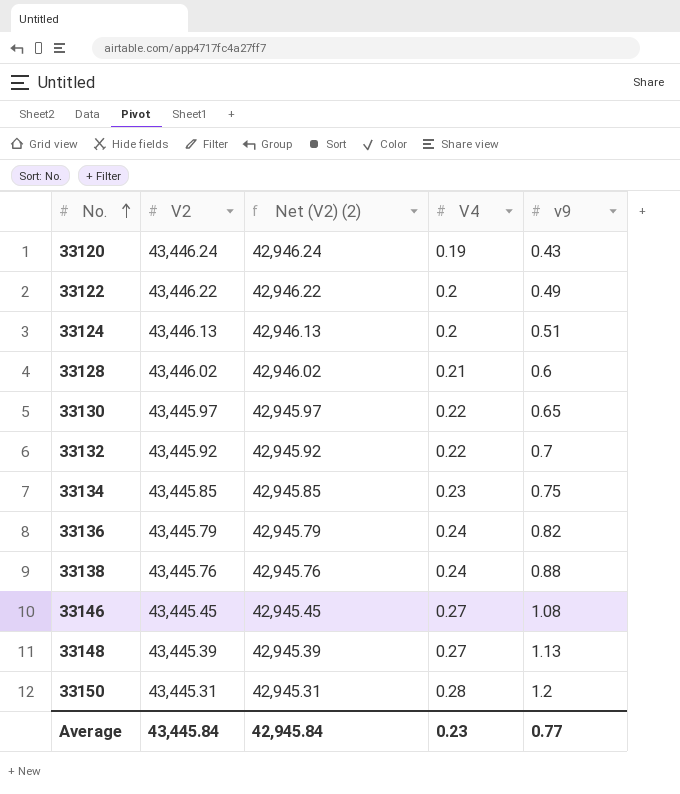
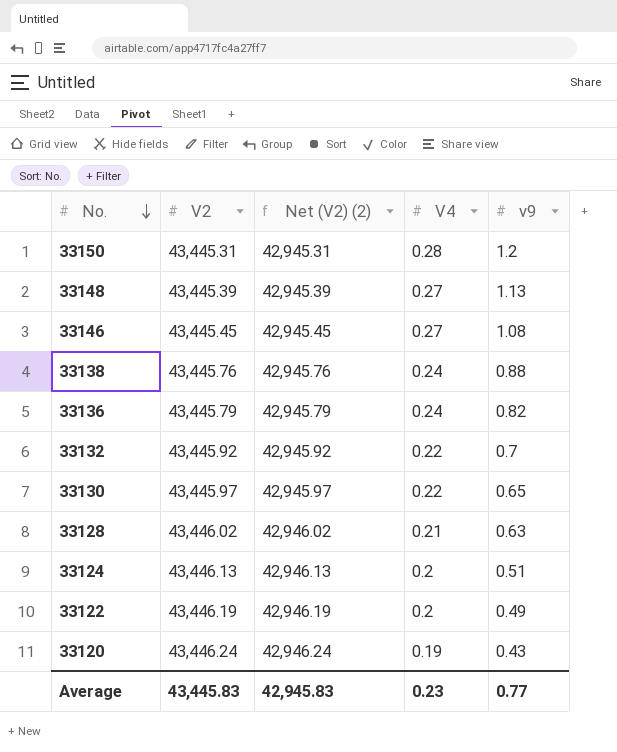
row order: No. ascending -> No. descending
row 33134: 43,445.85 | 42,945.85 | 0.23 | 0.75 -> none
33128 | v9: 0.6 -> 0.63
33122 | V2: 43,446.22 -> 43,446.19
33122 | Net (V2) (2): 42,946.22 -> 42,946.19
Average | V2: 43,445.84 -> 43,445.83
Average | Net (V2) (2): 42,945.84 -> 42,945.83

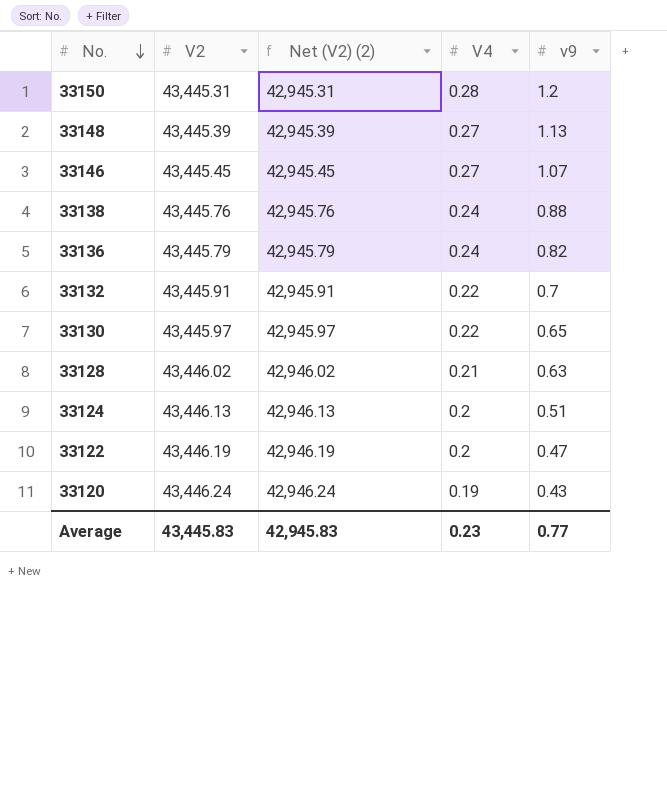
33146 | v9: 1.08 -> 1.07
33132 | V2: 43,445.92 -> 43,445.91
33132 | Net (V2) (2): 42,945.92 -> 42,945.91
33122 | v9: 0.49 -> 0.47

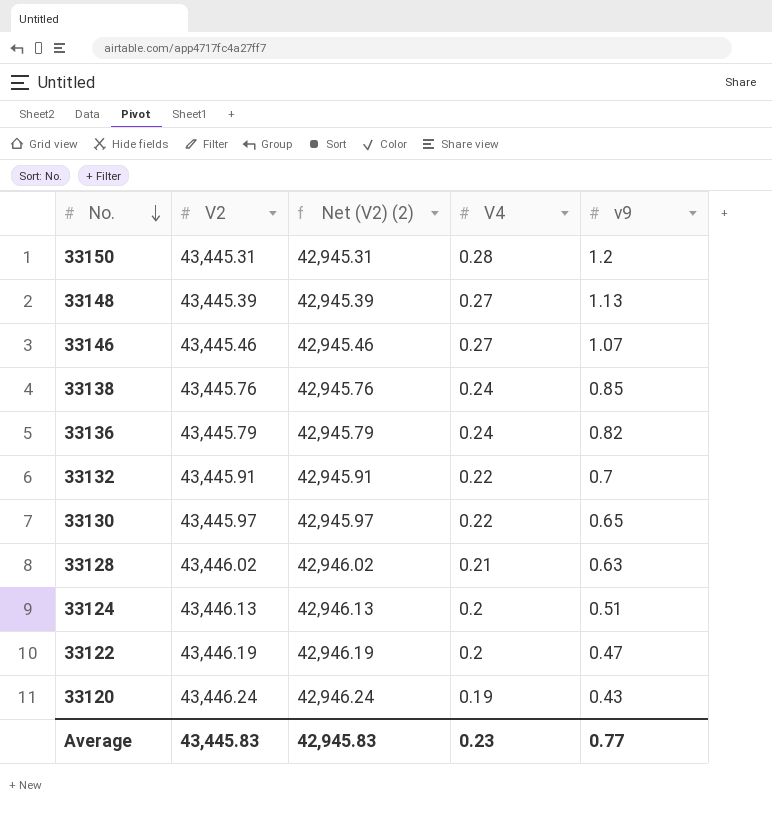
33146 | V2: 43,445.45 -> 43,445.46
33146 | Net (V2) (2): 42,945.45 -> 42,945.46
33138 | v9: 0.88 -> 0.85

